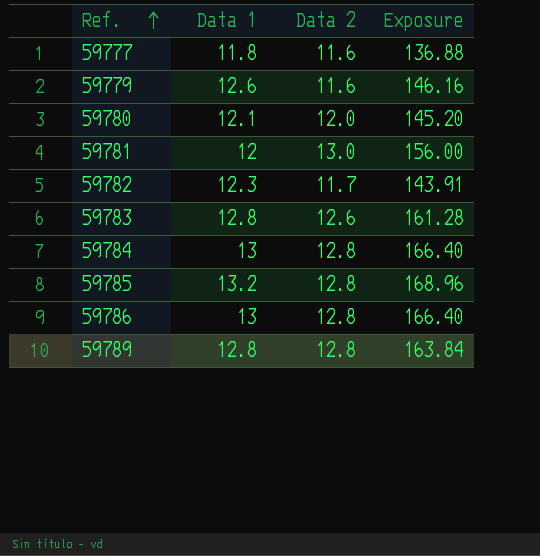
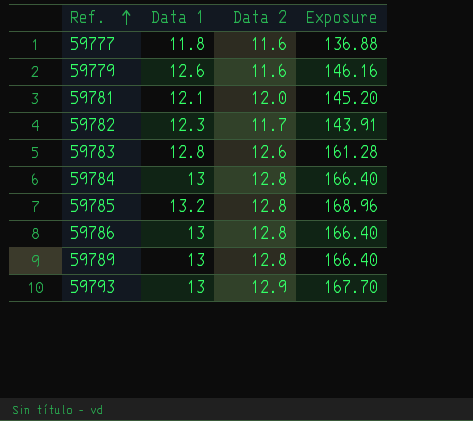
row 59780: 12.1 | 12.0 | 145.20 -> none
59781 | Data 1: 12 -> 12.1
59781 | Data 2: 13.0 -> 12.0
59781 | Exposure: 156.00 -> 145.20
59789 | Data 1: 12.8 -> 13
59789 | Exposure: 163.84 -> 166.40
row 59793: none -> 13 | 12.9 | 167.70

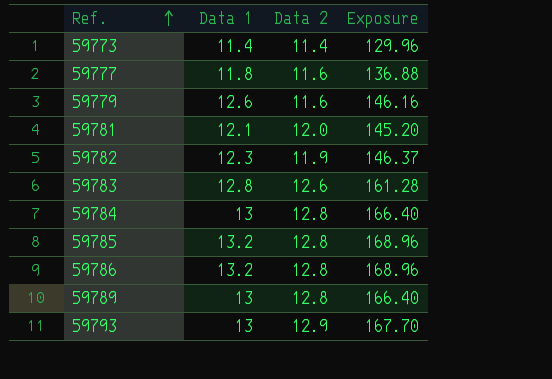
row 59773: none -> 11.4 | 11.4 | 129.96
59782 | Data 2: 11.7 -> 11.9
59782 | Exposure: 143.91 -> 146.37
59786 | Data 1: 13 -> 13.2
59786 | Exposure: 166.40 -> 168.96

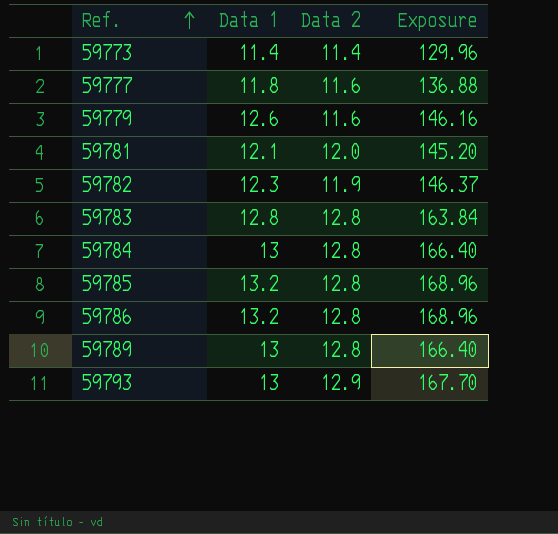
59783 | Data 2: 12.6 -> 12.8
59783 | Exposure: 161.28 -> 163.84

